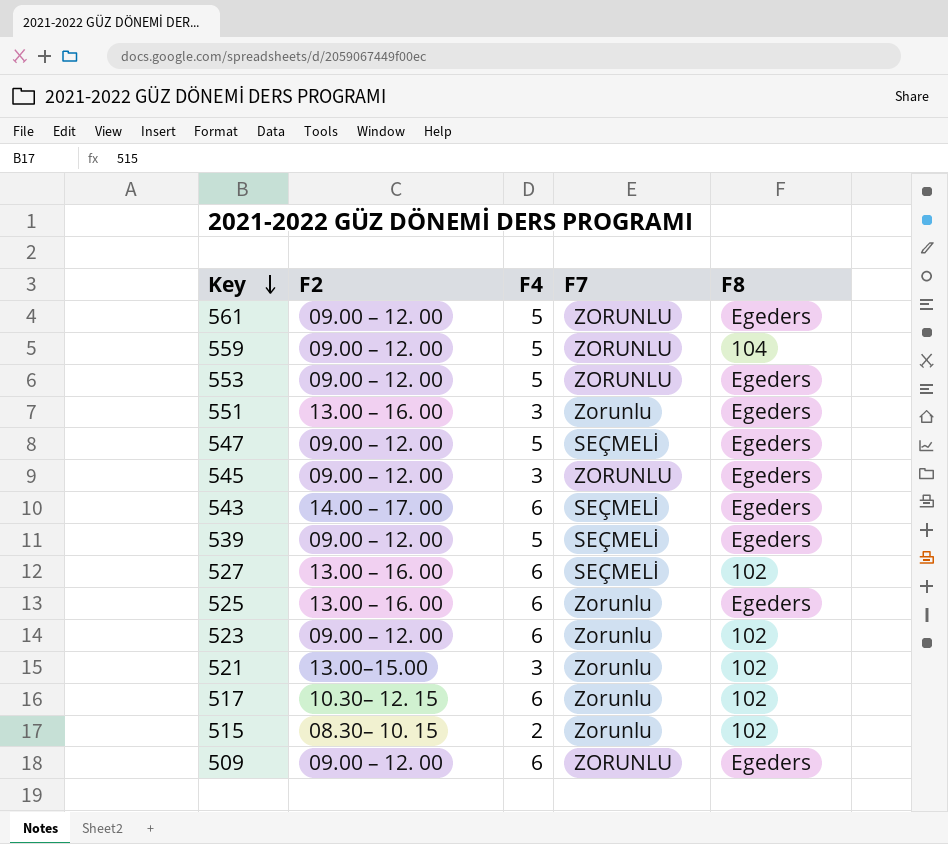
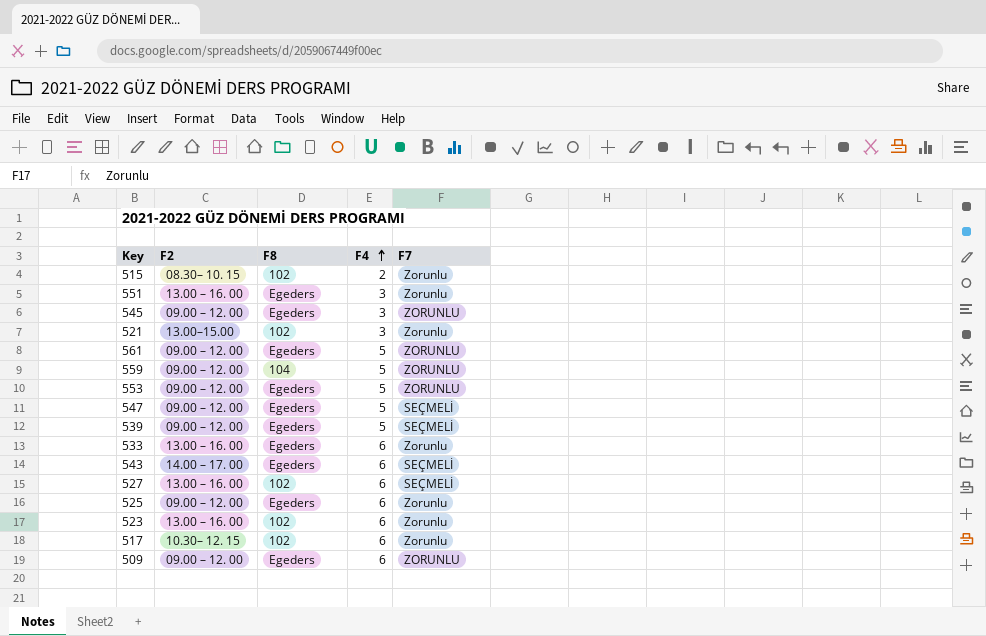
row order: Key descending -> F4 ascending
column F8 | position: 5 -> 3
row 533: none -> 13.00 – 16. 00 | Egeders | 6 | Zorunlu
525 | F2: 13.00 – 16. 00 -> 09.00 – 12. 00
523 | F2: 09.00 – 12. 00 -> 13.00 – 16. 00

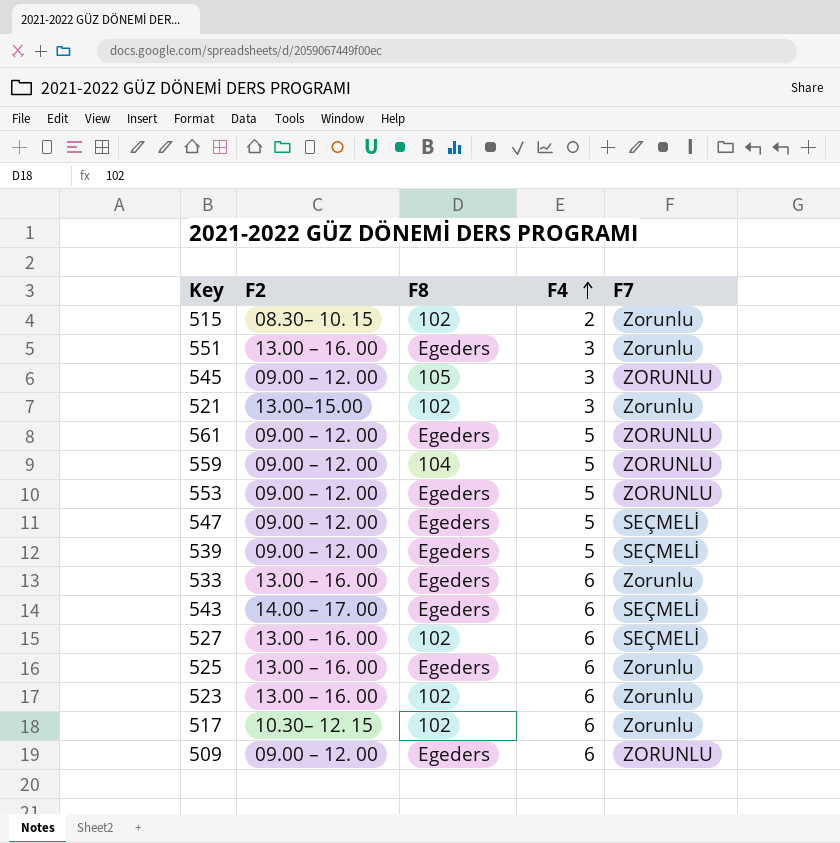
545 | F8: Egeders -> 105
525 | F2: 09.00 – 12. 00 -> 13.00 – 16. 00

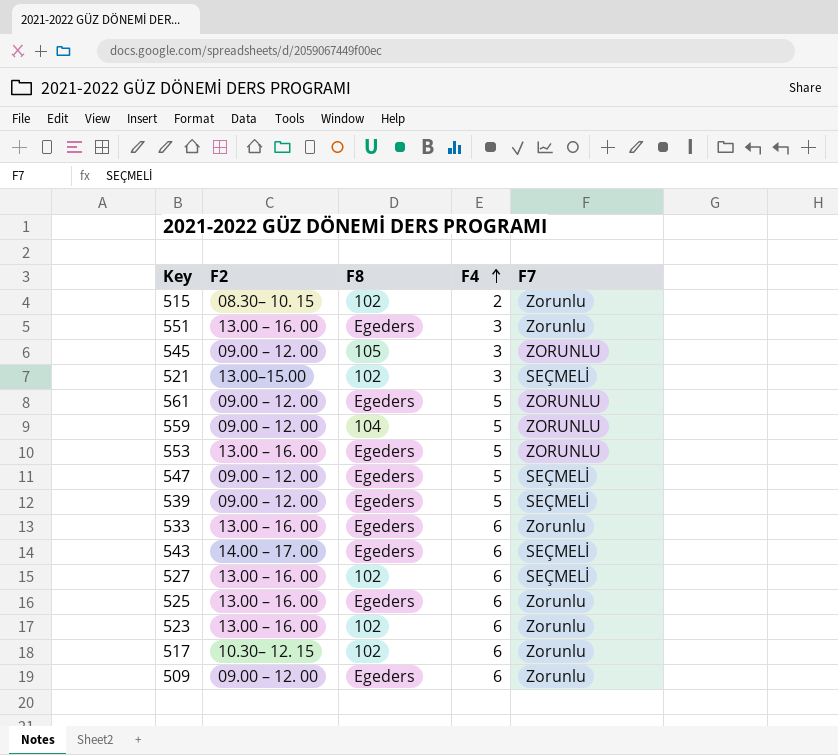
521 | F7: Zorunlu -> SEÇMELİ
553 | F2: 09.00 – 12. 00 -> 13.00 – 16. 00
509 | F7: ZORUNLU -> Zorunlu

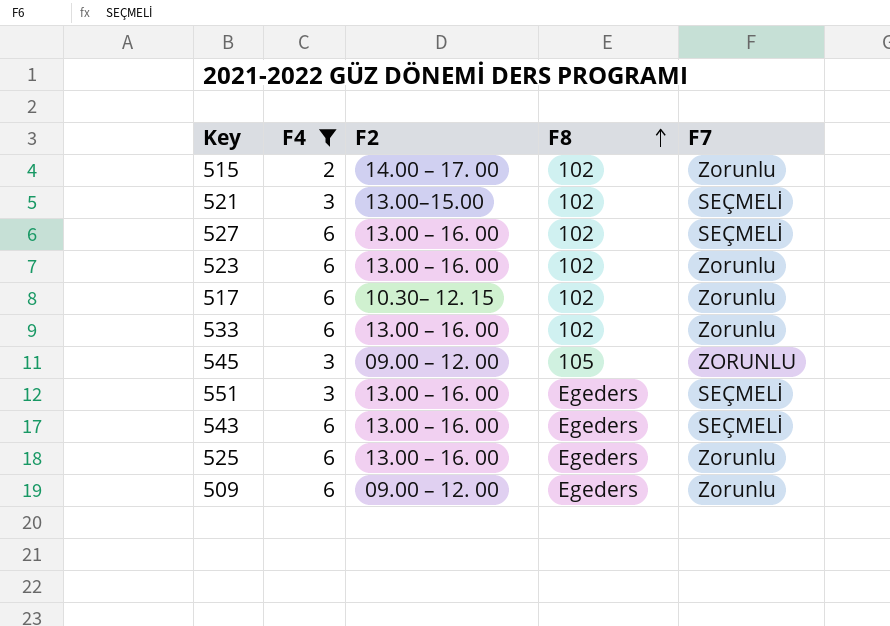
filter: none -> F4 != 5
row order: F4 ascending -> F8 ascending
column F4 | position: 4 -> 2
515 | F2: 08.30– 10. 15 -> 14.00 – 17. 00
533 | F8: Egeders -> 102
551 | F7: Zorunlu -> SEÇMELİ
543 | F2: 14.00 – 17. 00 -> 13.00 – 16. 00

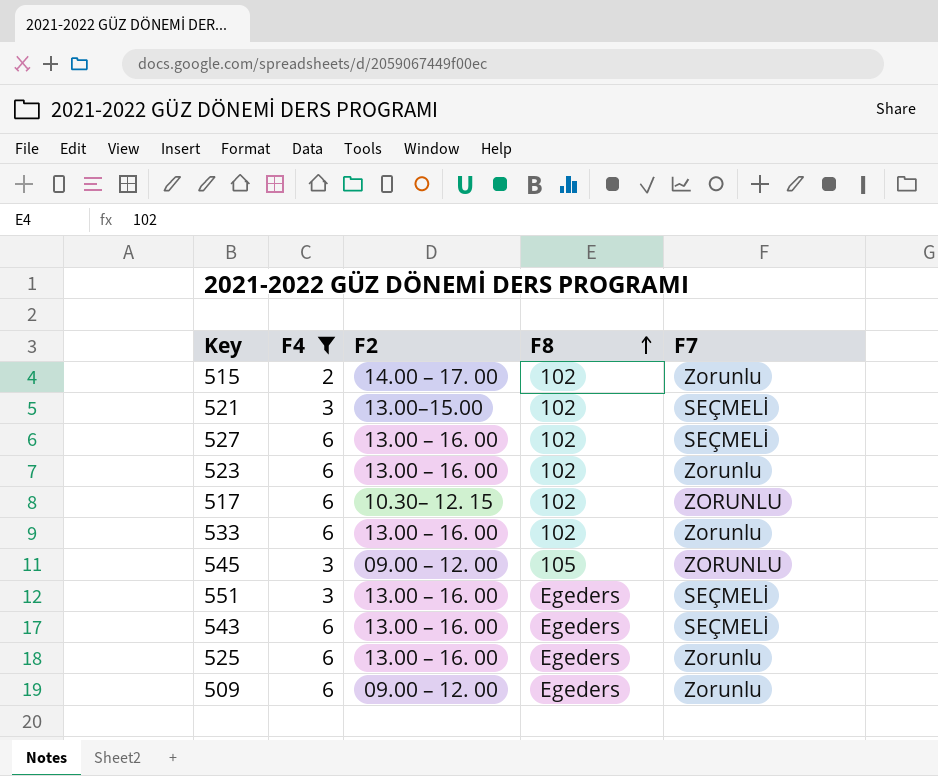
517 | F7: Zorunlu -> ZORUNLU

